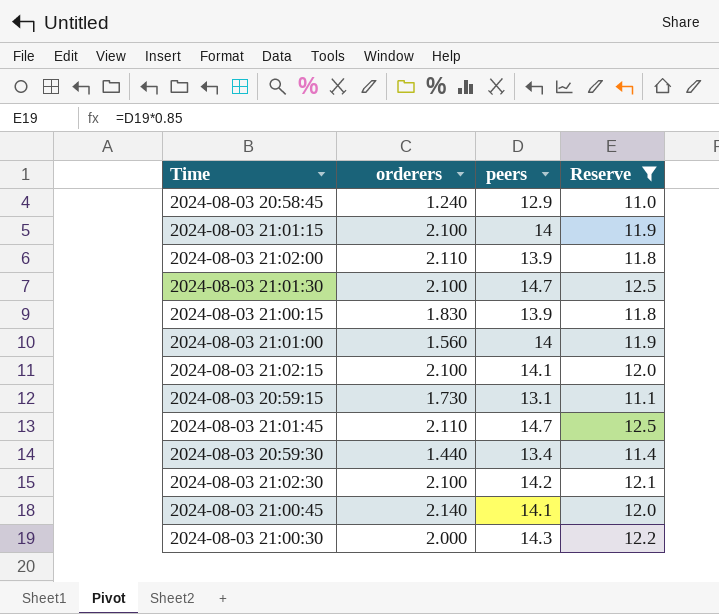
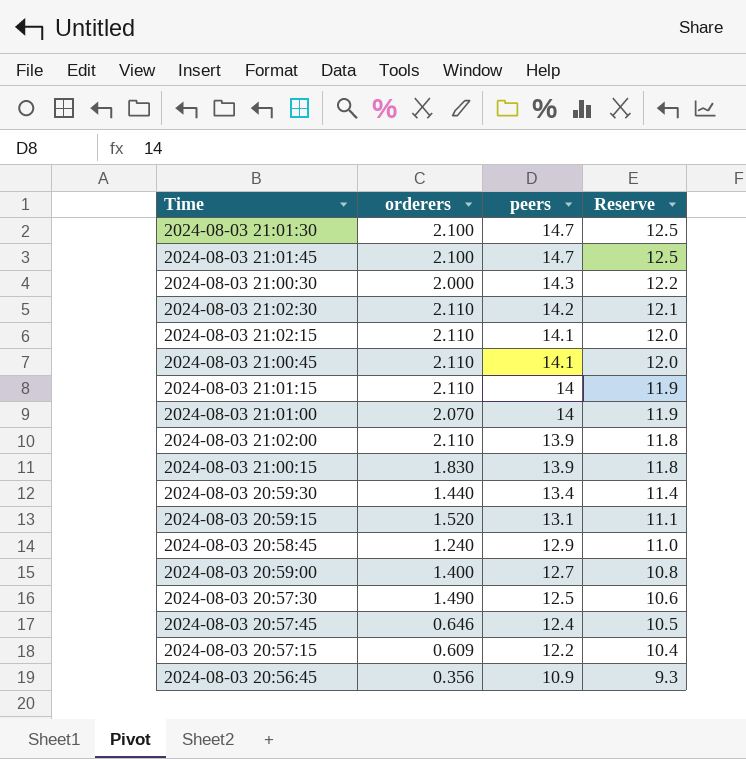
filter: Reserve >= 11.0 -> none
row order: none -> peers descending
2024-08-03 21:01:45 | orderers: 2.110 -> 2.100
2024-08-03 21:02:30 | orderers: 2.100 -> 2.110
2024-08-03 21:02:15 | orderers: 2.100 -> 2.110
2024-08-03 21:00:45 | orderers: 2.140 -> 2.110
2024-08-03 21:01:15 | orderers: 2.100 -> 2.110
2024-08-03 21:01:00 | orderers: 1.560 -> 2.070
2024-08-03 20:59:15 | orderers: 1.730 -> 1.520

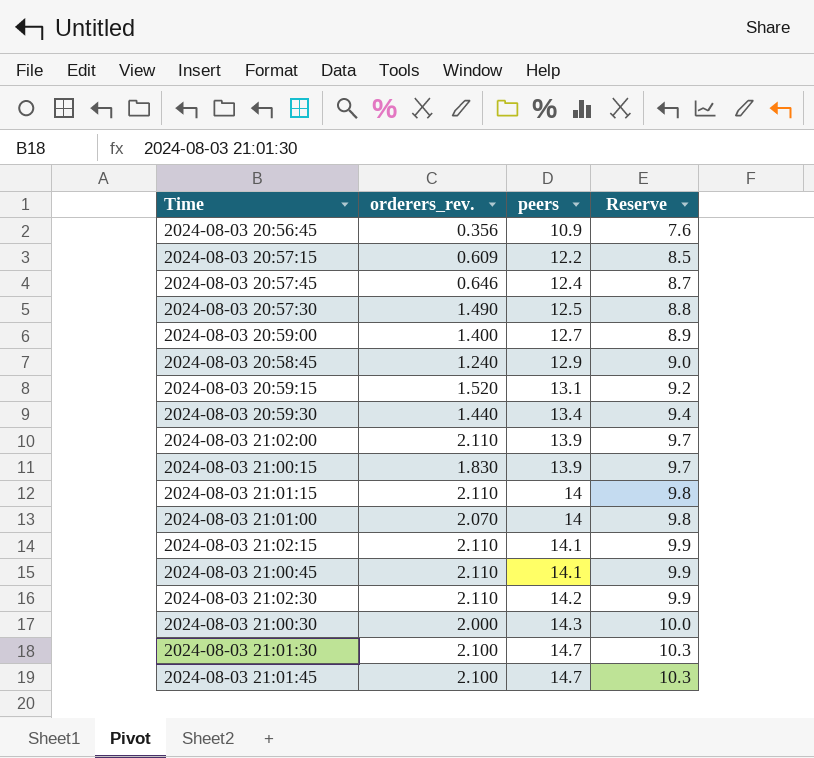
row order: peers descending -> peers ascending
column name: orderers -> orderers_rev.
column Reserve | formula: [peers] * 0.85 -> [peers] * 0.7

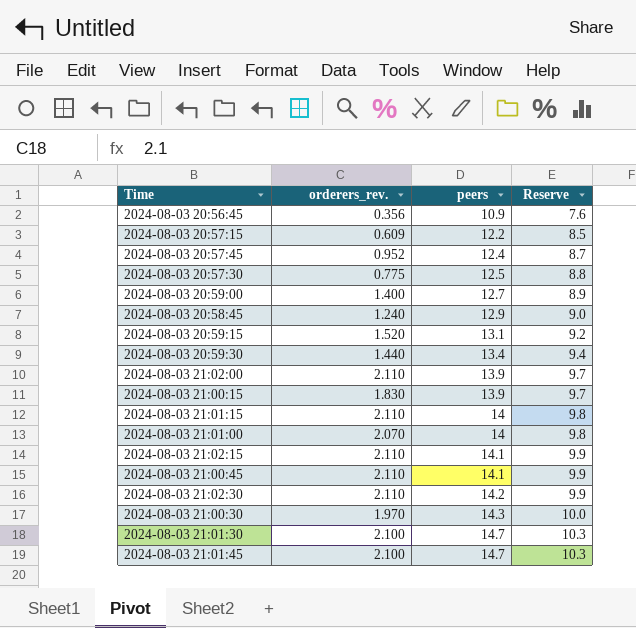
2024-08-03 20:57:45 | orderers_rev.: 0.646 -> 0.952
2024-08-03 20:57:30 | orderers_rev.: 1.490 -> 0.775
2024-08-03 21:00:30 | orderers_rev.: 2.000 -> 1.970

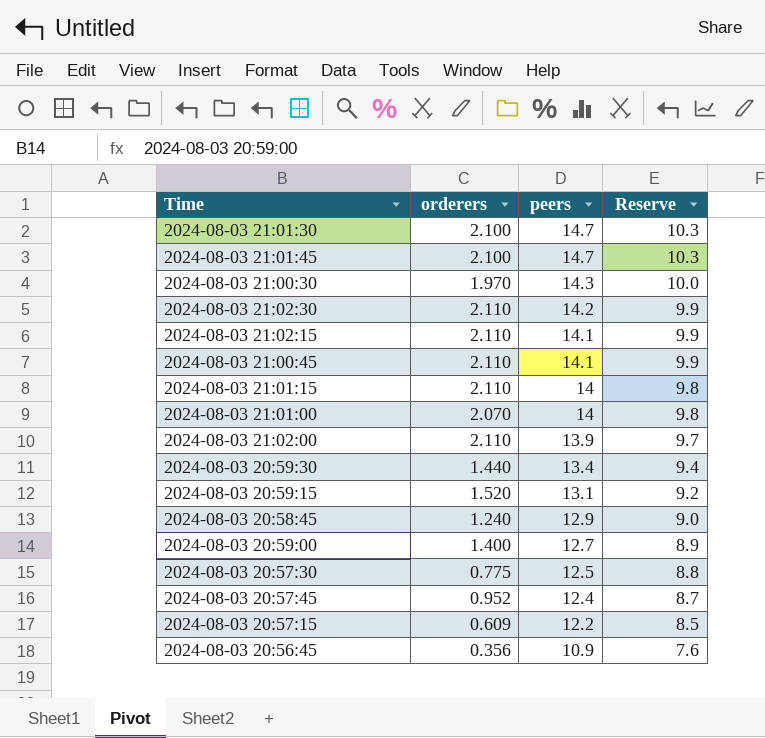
row order: peers ascending -> peers descending
column name: orderers_rev. -> orderers
row 2024-08-03 21:00:15: 1.830 | 13.9 | 9.7 -> none

